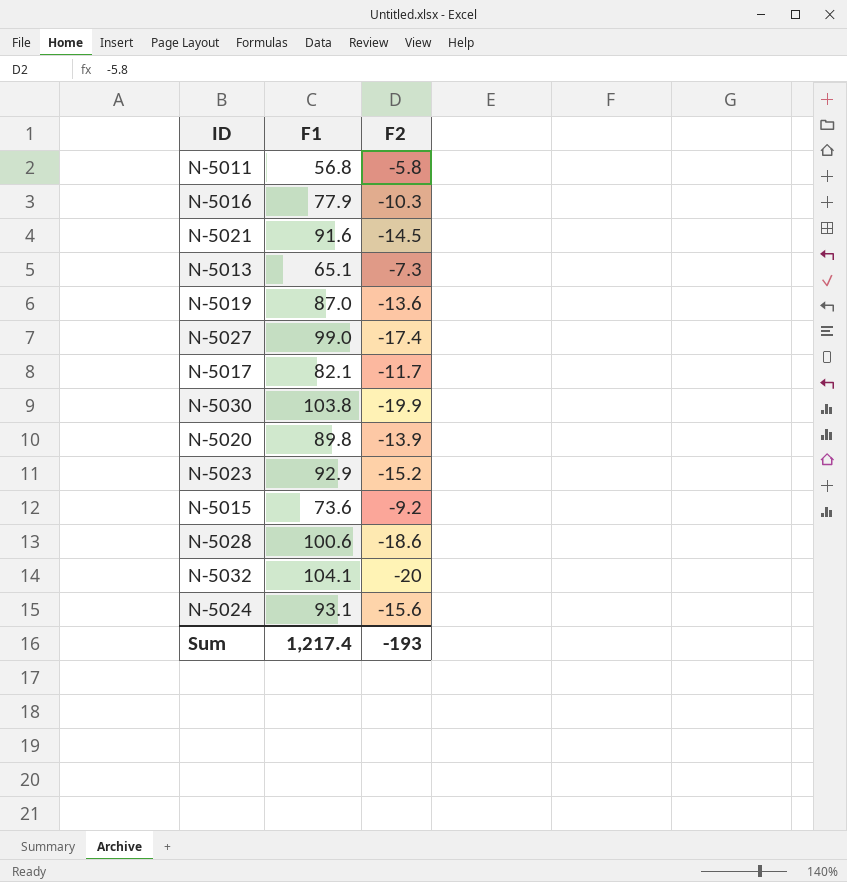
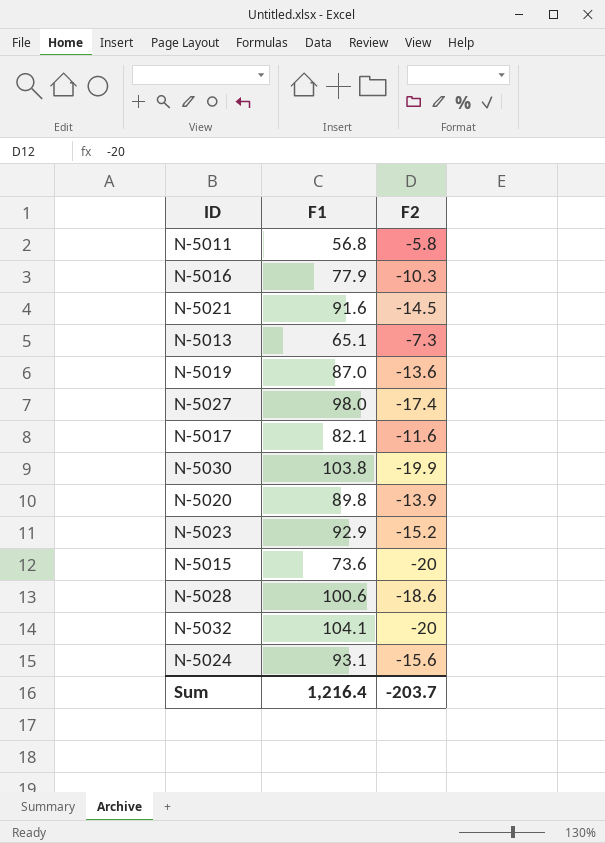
N-5027 | F1: 99.0 -> 98.0
N-5017 | F2: -11.7 -> -11.6
N-5015 | F2: -9.2 -> -20
Sum | F1: 1,217.4 -> 1,216.4
Sum | F2: -193 -> -203.7

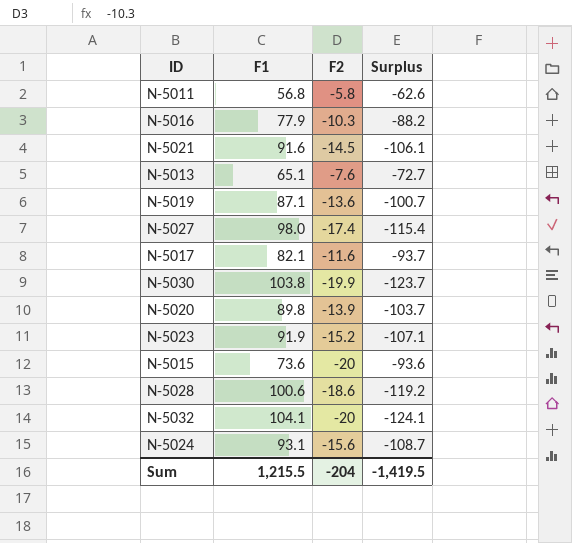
column Surplus | formula: none -> [F2] - [F1]
N-5013 | F2: -7.3 -> -7.6
N-5019 | F1: 87.0 -> 87.1
N-5023 | F1: 92.9 -> 91.9
Sum | F1: 1,216.4 -> 1,215.5
Sum | F2: -203.7 -> -204

